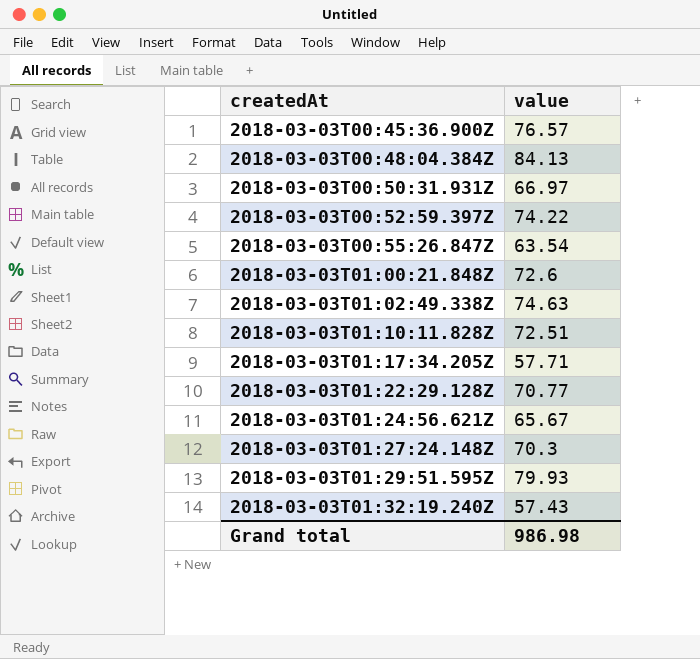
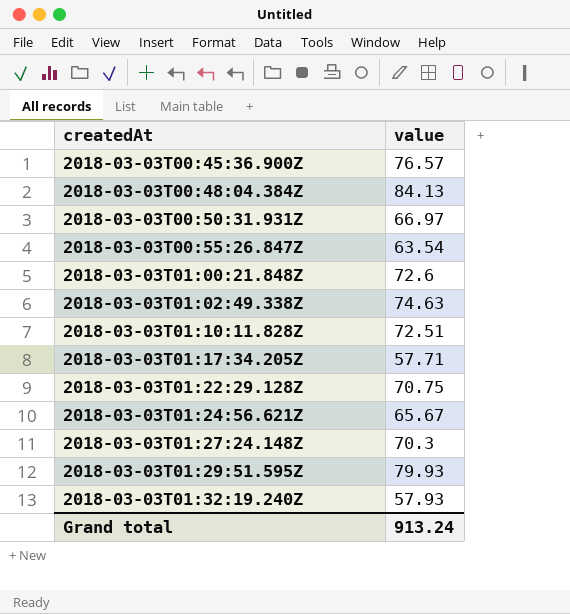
row 2018-03-03T00:52:59.397Z: 74.22 -> none
2018-03-03T01:22:29.128Z | value: 70.77 -> 70.75
2018-03-03T01:32:19.240Z | value: 57.43 -> 57.93
Grand total | value: 986.98 -> 913.24

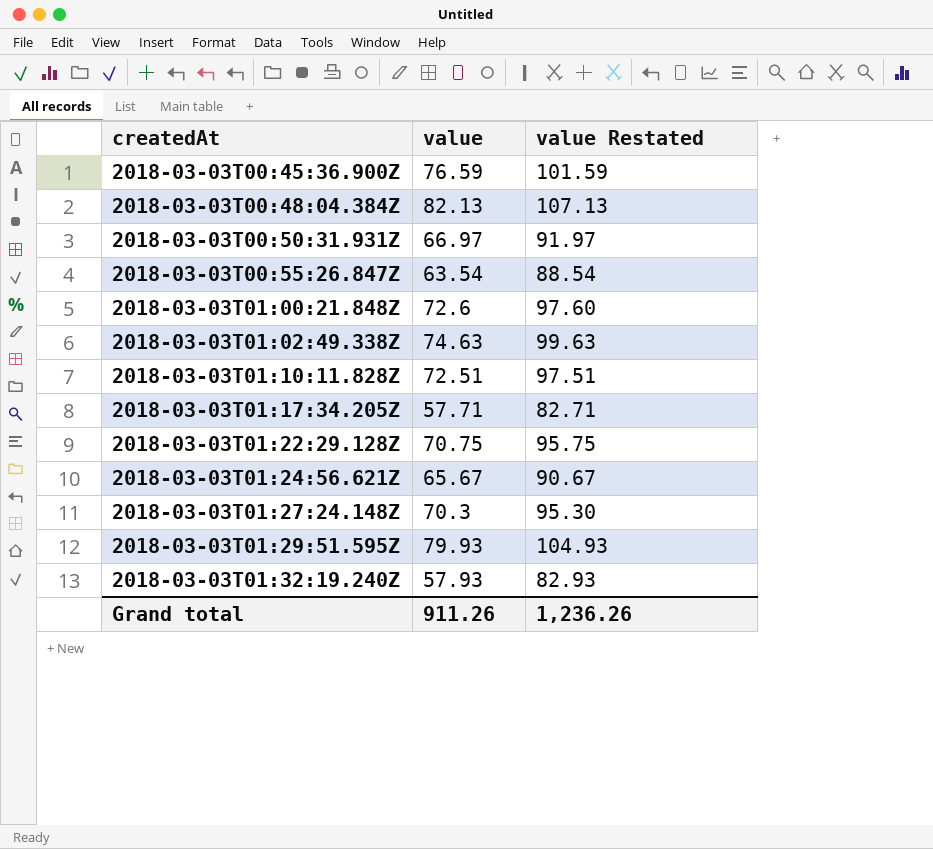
column value Restated | formula: none -> [value] + 25
2018-03-03T00:45:36.900Z | value: 76.57 -> 76.59
2018-03-03T00:48:04.384Z | value: 84.13 -> 82.13
Grand total | value: 913.24 -> 911.26

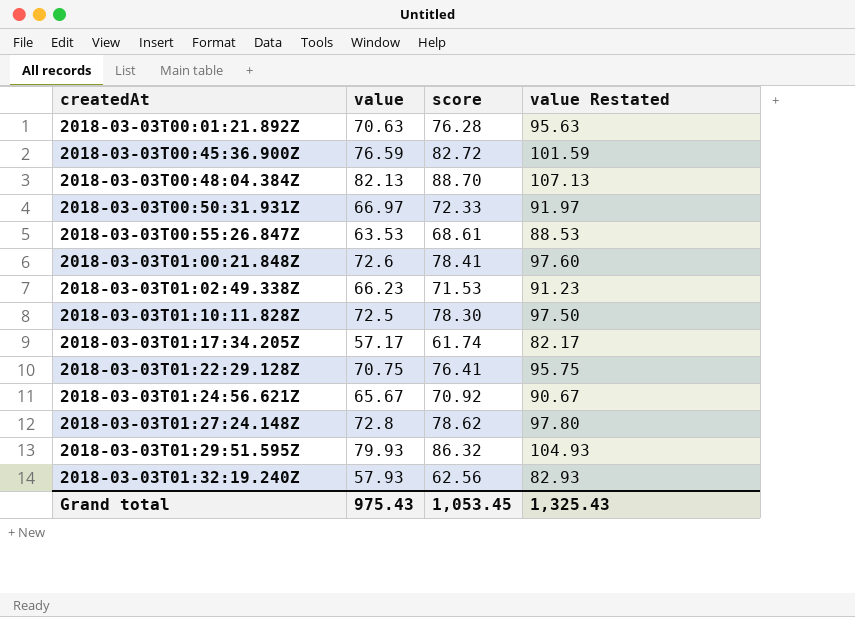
column score | formula: none -> [value] * 1.08
row 2018-03-03T00:01:21.892Z: none -> 70.63 | 76.28 | 95.63
2018-03-03T00:55:26.847Z | value: 63.54 -> 63.53
2018-03-03T00:55:26.847Z | value Restated: 88.54 -> 88.53
2018-03-03T01:02:49.338Z | value: 74.63 -> 66.23
2018-03-03T01:02:49.338Z | value Restated: 99.63 -> 91.23
2018-03-03T01:10:11.828Z | value: 72.51 -> 72.5
2018-03-03T01:10:11.828Z | value Restated: 97.51 -> 97.50
2018-03-03T01:17:34.205Z | value: 57.71 -> 57.17
2018-03-03T01:17:34.205Z | value Restated: 82.71 -> 82.17
2018-03-03T01:27:24.148Z | value: 70.3 -> 72.8
2018-03-03T01:27:24.148Z | value Restated: 95.30 -> 97.80
Grand total | value: 911.26 -> 975.43
Grand total | value Restated: 1,236.26 -> 1,325.43

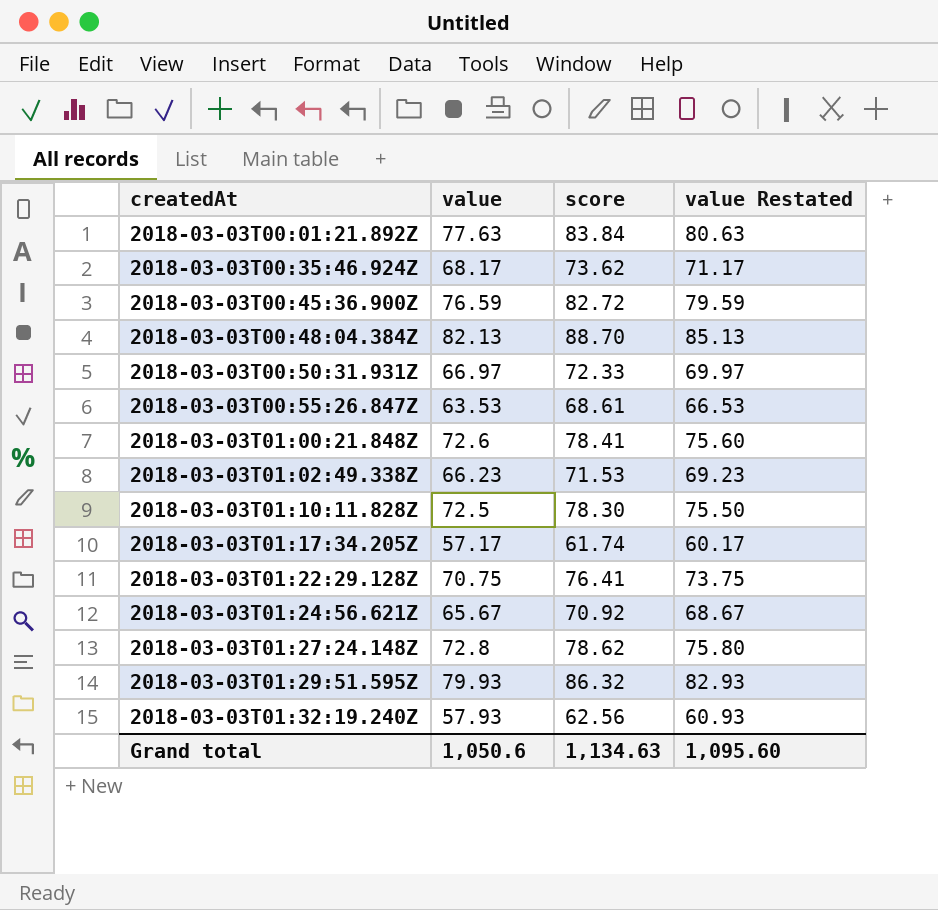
column value Restated | formula: [value] + 25 -> [value] + 3
2018-03-03T00:01:21.892Z | value: 70.63 -> 77.63
2018-03-03T00:01:21.892Z | score: 76.28 -> 83.84
row 2018-03-03T00:35:46.924Z: none -> 68.17 | 73.62 | 71.17
Grand total | value: 975.43 -> 1,050.6
Grand total | score: 1,053.45 -> 1,134.63
Grand total | value Restated: 1,325.43 -> 1,095.60

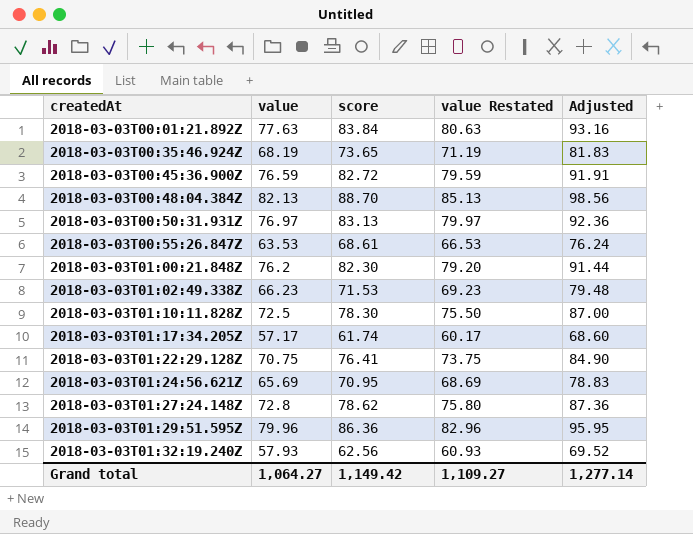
column Adjusted | formula: none -> [value] * 1.2
2018-03-03T00:35:46.924Z | value: 68.17 -> 68.19
2018-03-03T00:35:46.924Z | score: 73.62 -> 73.65
2018-03-03T00:35:46.924Z | value Restated: 71.17 -> 71.19
2018-03-03T00:50:31.931Z | value: 66.97 -> 76.97
2018-03-03T00:50:31.931Z | score: 72.33 -> 83.13
2018-03-03T00:50:31.931Z | value Restated: 69.97 -> 79.97
2018-03-03T01:00:21.848Z | value: 72.6 -> 76.2
2018-03-03T01:00:21.848Z | score: 78.41 -> 82.30
2018-03-03T01:00:21.848Z | value Restated: 75.60 -> 79.20
2018-03-03T01:24:56.621Z | value: 65.67 -> 65.69
2018-03-03T01:24:56.621Z | score: 70.92 -> 70.95
2018-03-03T01:24:56.621Z | value Restated: 68.67 -> 68.69
2018-03-03T01:29:51.595Z | value: 79.93 -> 79.96
2018-03-03T01:29:51.595Z | score: 86.32 -> 86.36
2018-03-03T01:29:51.595Z | value Restated: 82.93 -> 82.96
Grand total | value: 1,050.6 -> 1,064.27
Grand total | score: 1,134.63 -> 1,149.42
Grand total | value Restated: 1,095.60 -> 1,109.27

